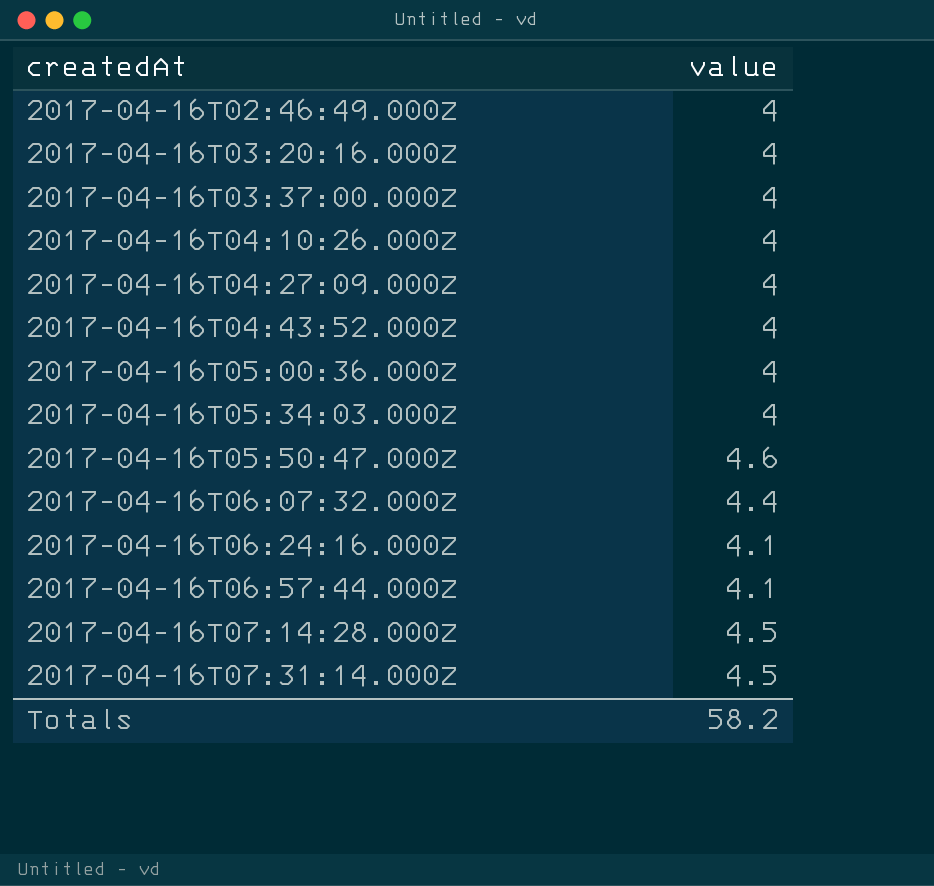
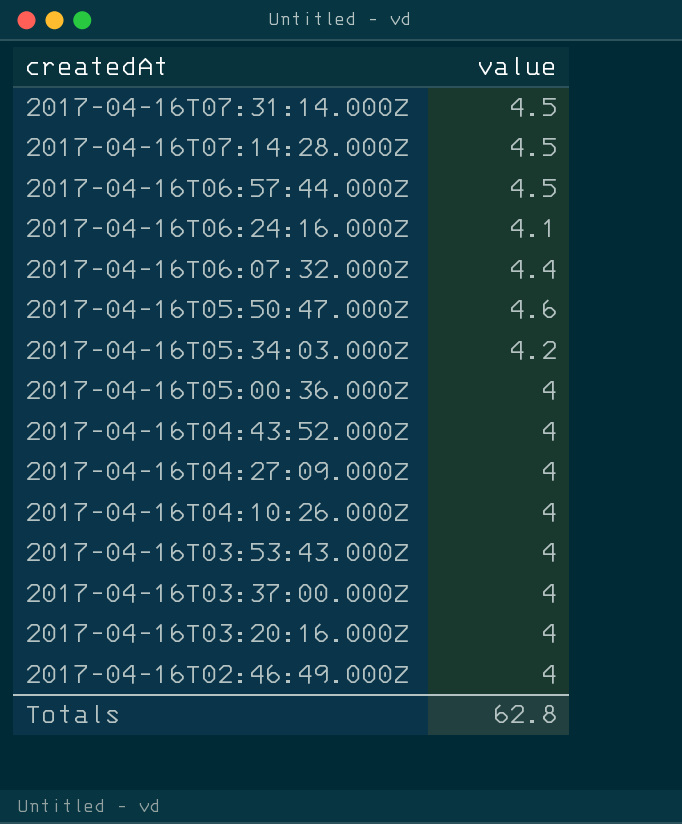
row order: createdAt ascending -> createdAt descending
2017-04-16T06:57:44.000Z | value: 4.1 -> 4.5
2017-04-16T05:34:03.000Z | value: 4 -> 4.2
row 2017-04-16T03:53:43.000Z: none -> 4
Totals | value: 58.2 -> 62.8

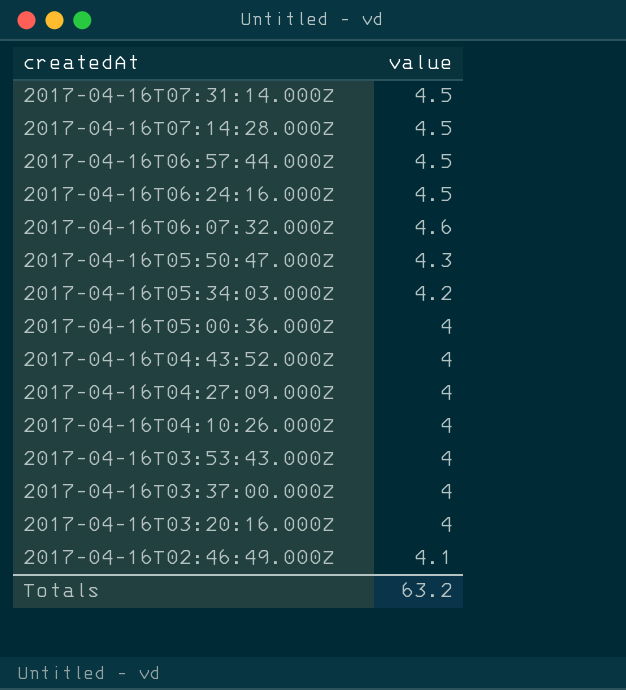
2017-04-16T06:24:16.000Z | value: 4.1 -> 4.5
2017-04-16T06:07:32.000Z | value: 4.4 -> 4.6
2017-04-16T05:50:47.000Z | value: 4.6 -> 4.3
2017-04-16T02:46:49.000Z | value: 4 -> 4.1
Totals | value: 62.8 -> 63.2

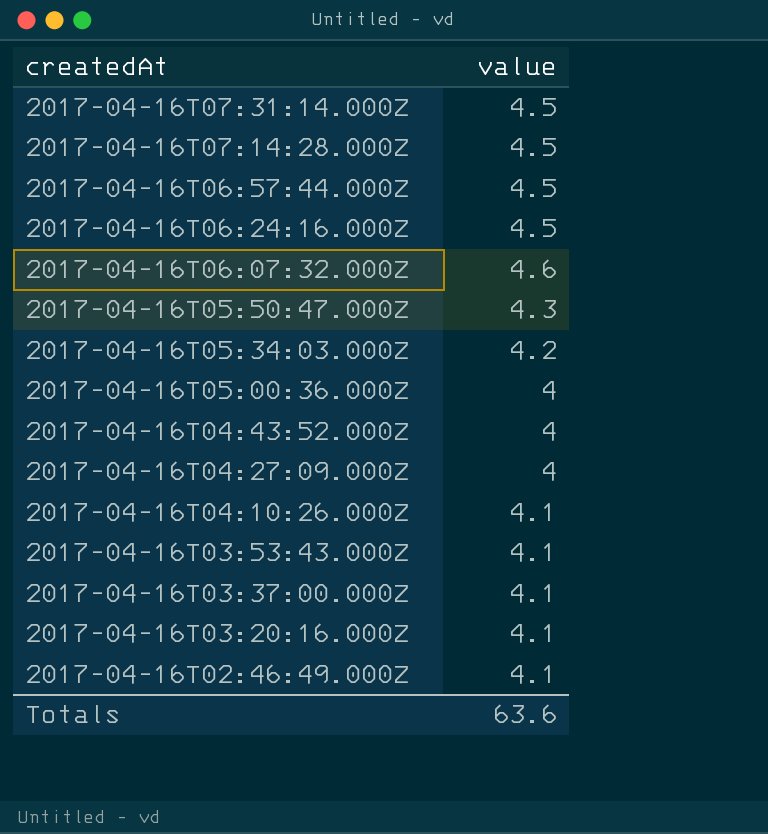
2017-04-16T04:10:26.000Z | value: 4 -> 4.1
2017-04-16T03:53:43.000Z | value: 4 -> 4.1
2017-04-16T03:37:00.000Z | value: 4 -> 4.1
2017-04-16T03:20:16.000Z | value: 4 -> 4.1
Totals | value: 63.2 -> 63.6

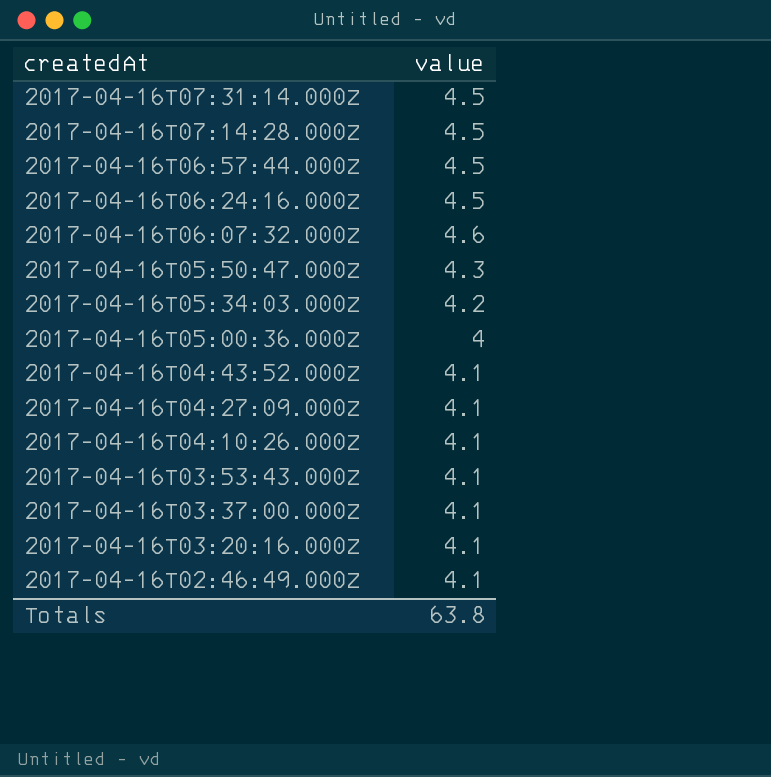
2017-04-16T04:43:52.000Z | value: 4 -> 4.1
2017-04-16T04:27:09.000Z | value: 4 -> 4.1
Totals | value: 63.6 -> 63.8

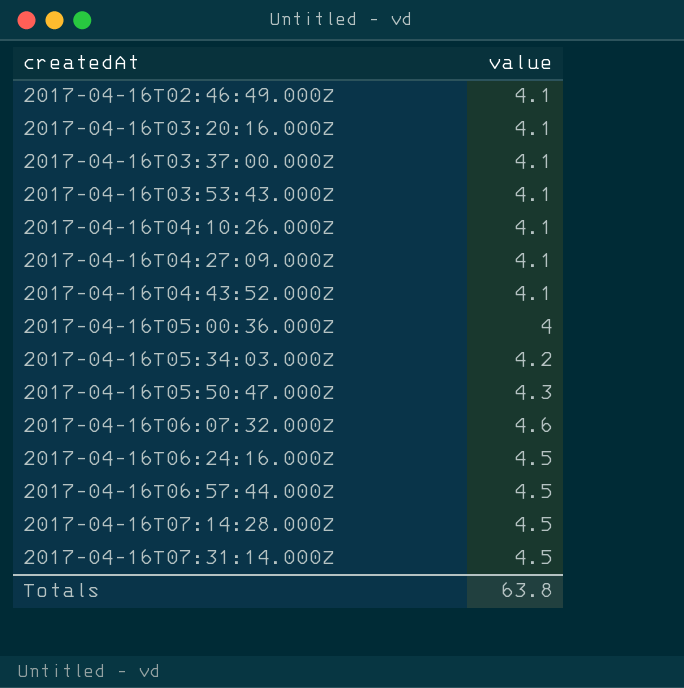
row order: createdAt descending -> createdAt ascending

